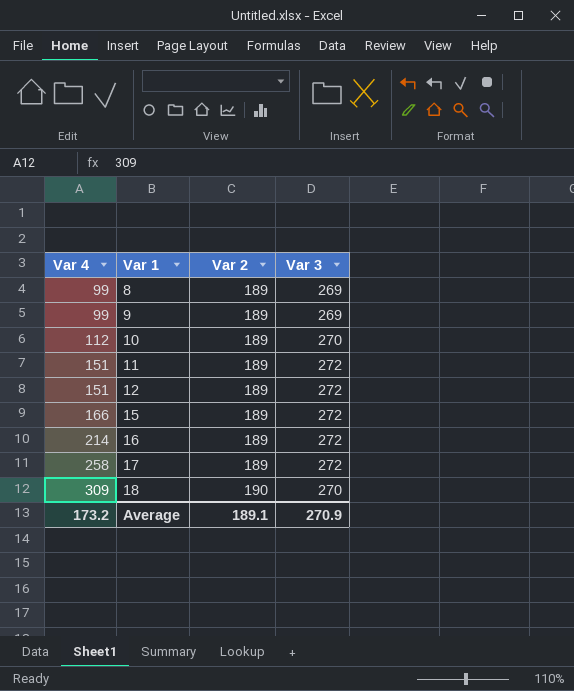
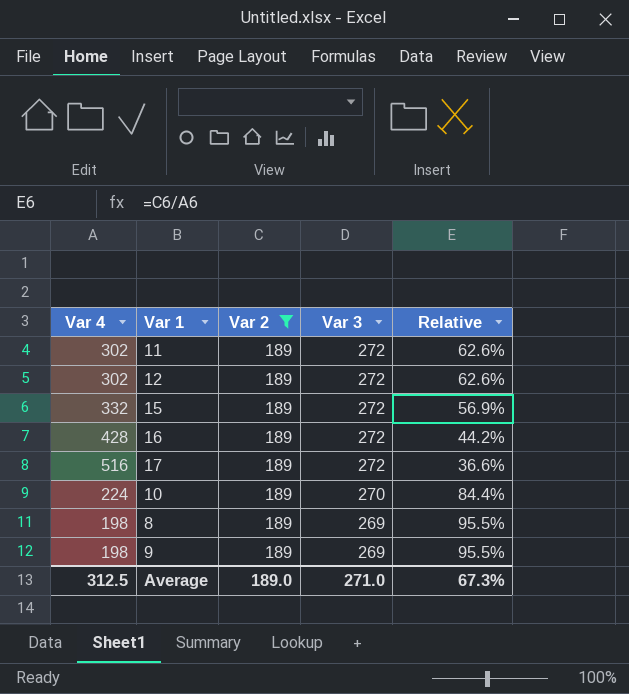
filter: none -> Var 2 = 189
row order: Var 4 ascending -> Var 3 descending
column Relative | formula: none -> [Var 2] / [Var 4]
11 | Var 4: 151 -> 302
12 | Var 4: 151 -> 302
15 | Var 4: 166 -> 332
16 | Var 4: 214 -> 428
17 | Var 4: 258 -> 516
10 | Var 4: 112 -> 224
8 | Var 4: 99 -> 198
9 | Var 4: 99 -> 198
Average | Var 4: 173.2 -> 312.5
Average | Var 2: 189.1 -> 189.0
Average | Var 3: 270.9 -> 271.0

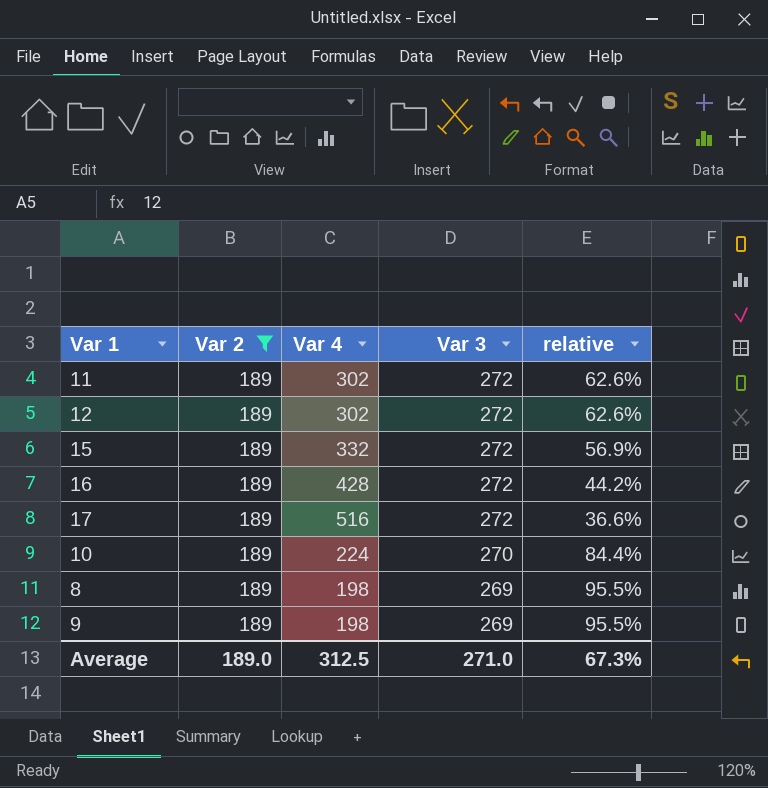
column Var 4 | position: 1 -> 3
column name: Relative -> relative

